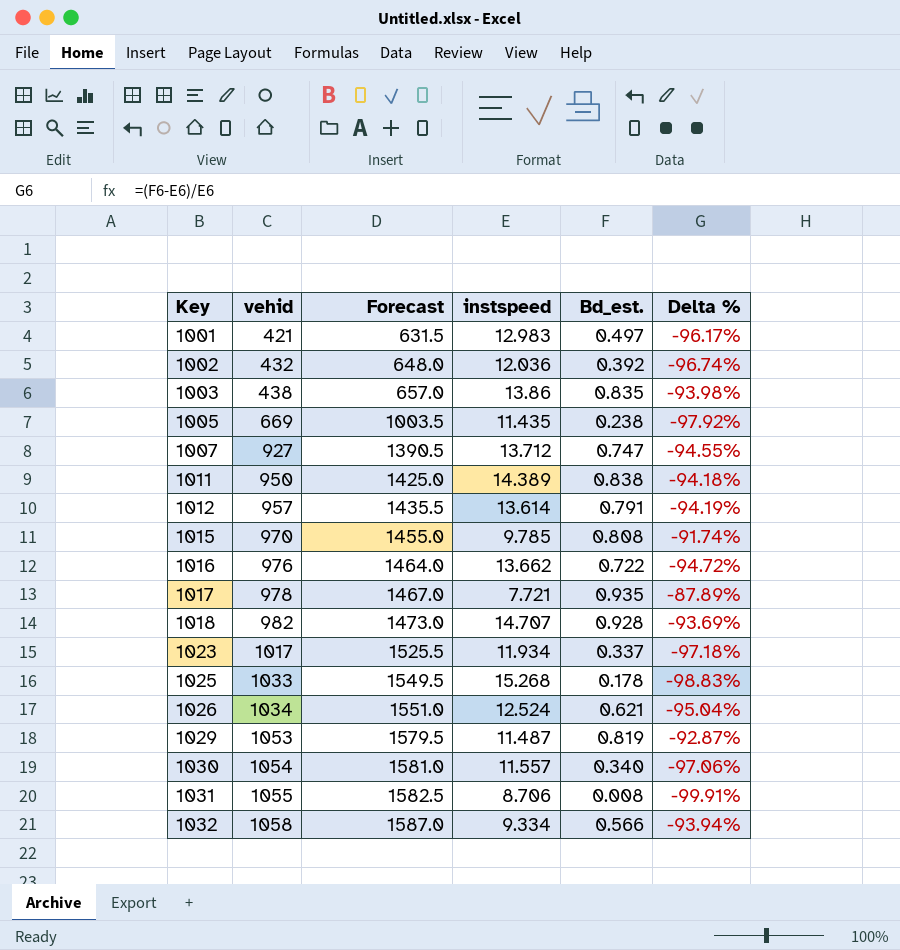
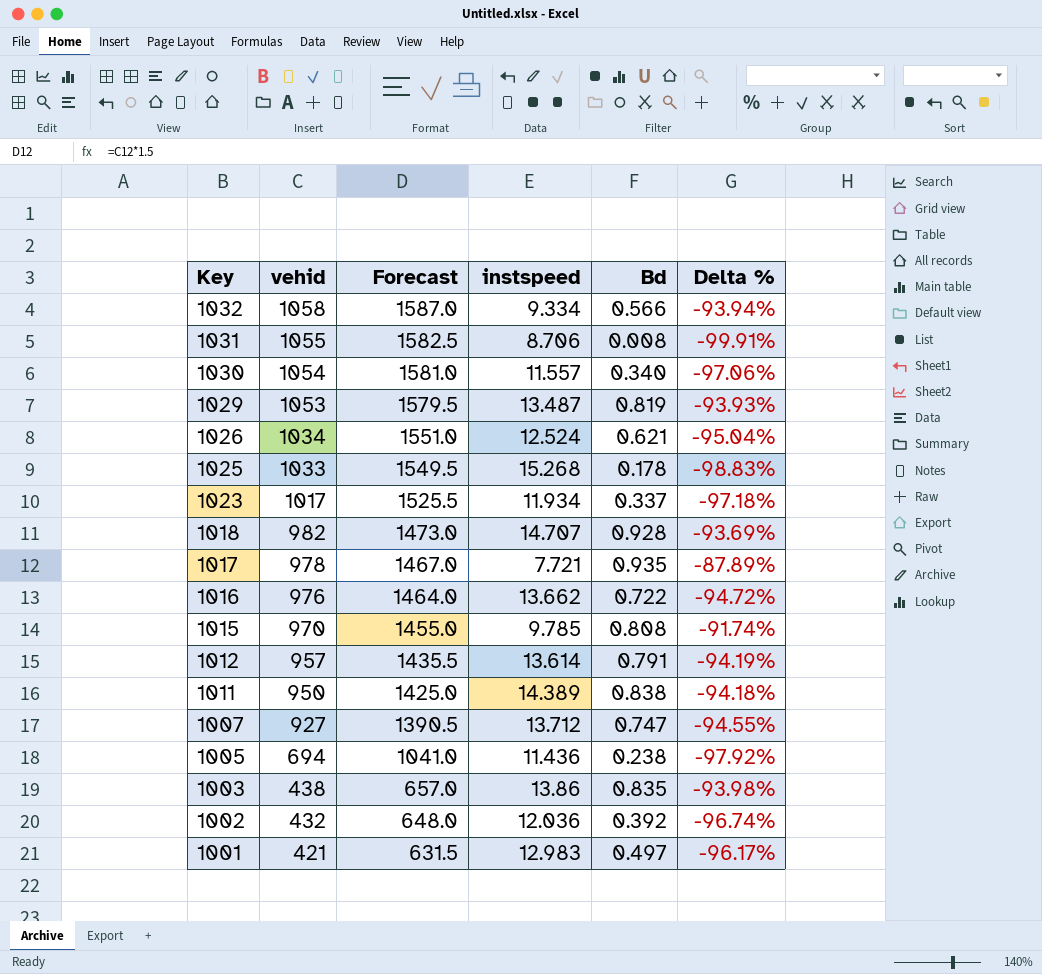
row order: Key ascending -> Key descending
column name: Bd_est. -> Bd
1029 | instspeed: 11.487 -> 13.487
1029 | Delta %: -92.87% -> -93.93%
1005 | vehid: 669 -> 694
1005 | Forecast: 1003.5 -> 1041.0
1005 | instspeed: 11.435 -> 11.436

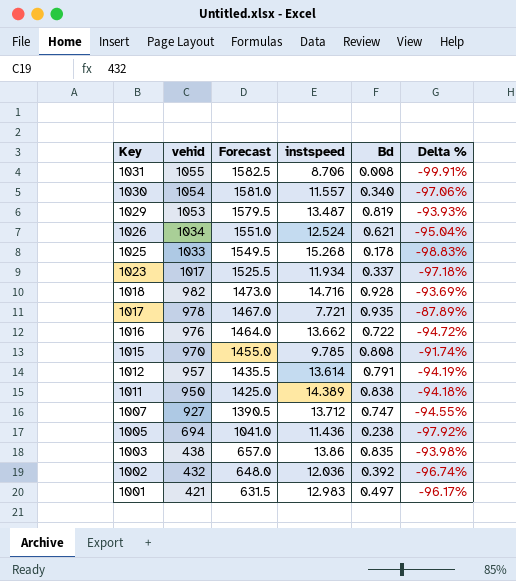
row 1032: 1058 | 1587.0 | 9.334 | 0.566 | -93.94% -> none
1018 | instspeed: 14.707 -> 14.716

